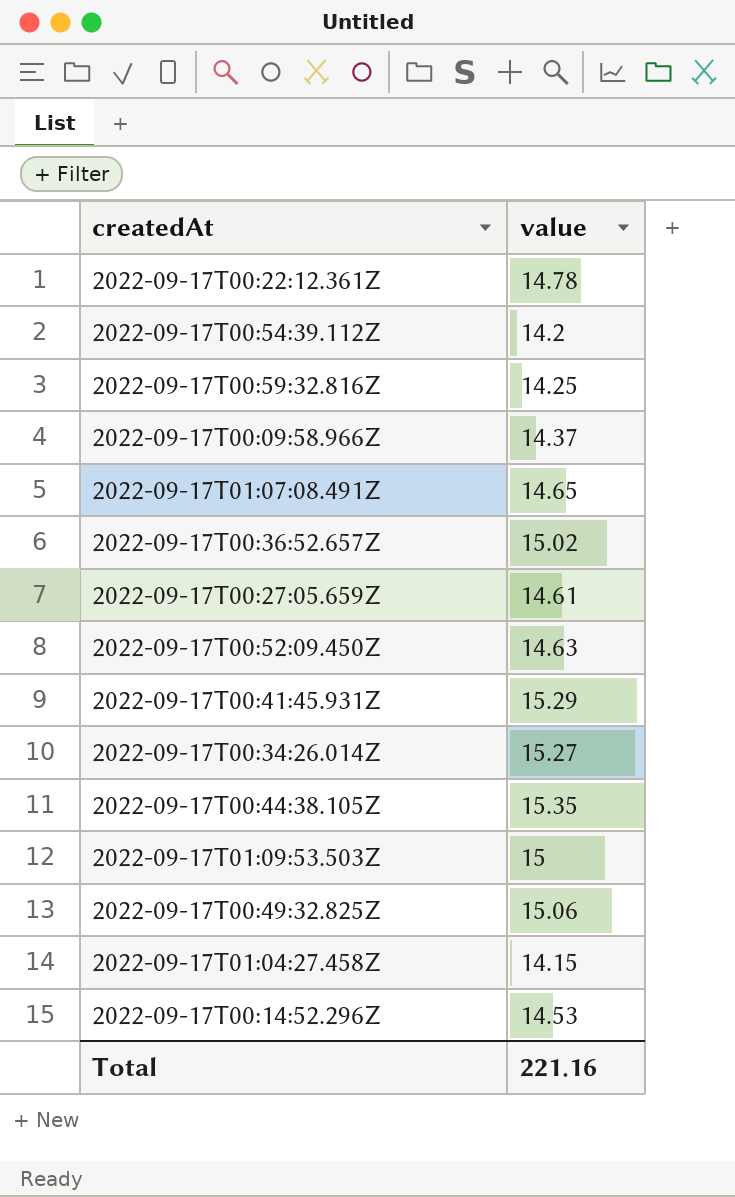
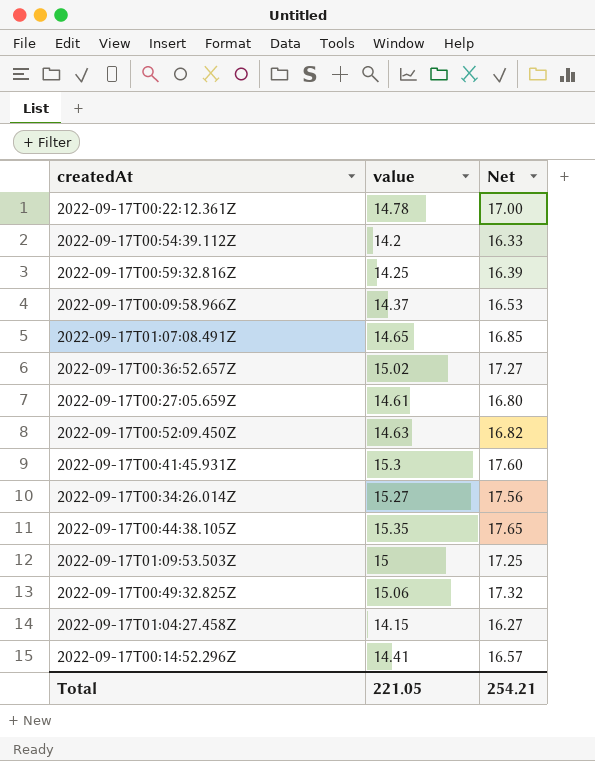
column Net | formula: none -> [value] * 1.15
2022-09-17T00:41:45.931Z | value: 15.29 -> 15.3
2022-09-17T00:14:52.296Z | value: 14.53 -> 14.41
Total | value: 221.16 -> 221.05

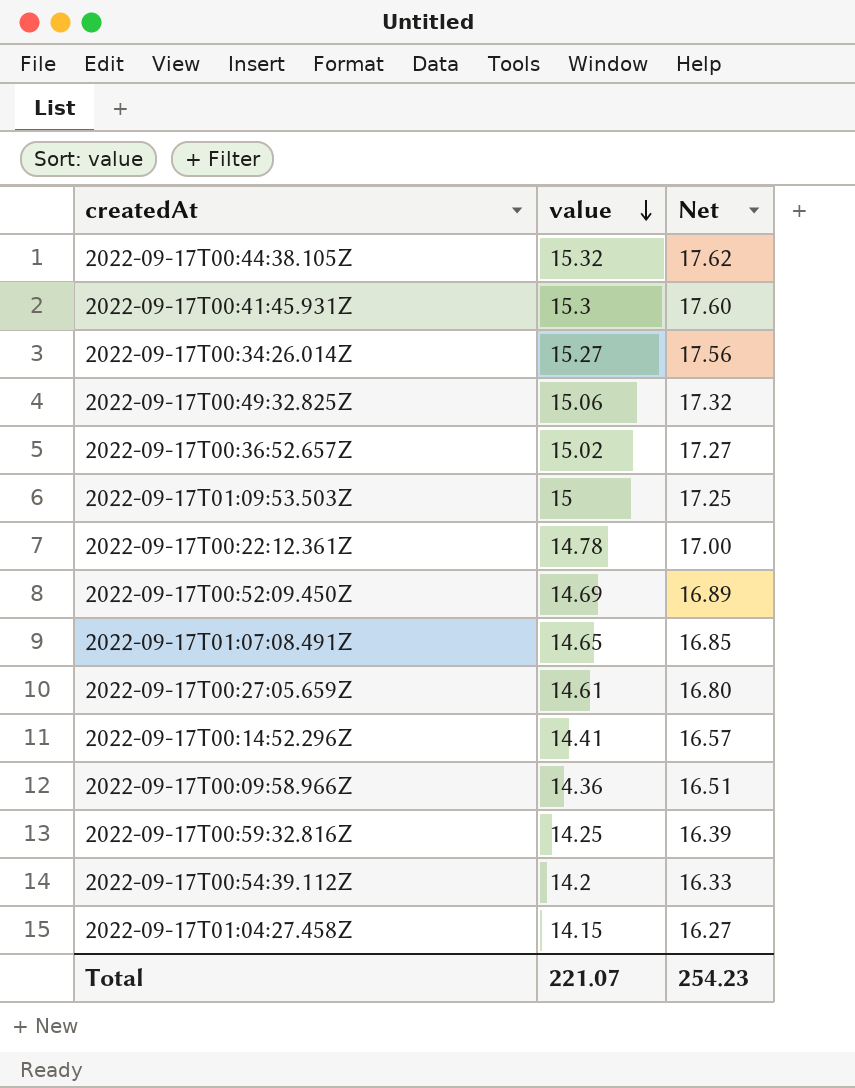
row order: none -> value descending
2022-09-17T00:44:38.105Z | value: 15.35 -> 15.32
2022-09-17T00:44:38.105Z | Net: 17.65 -> 17.62
2022-09-17T00:52:09.450Z | value: 14.63 -> 14.69
2022-09-17T00:52:09.450Z | Net: 16.82 -> 16.89
2022-09-17T00:09:58.966Z | value: 14.37 -> 14.36
2022-09-17T00:09:58.966Z | Net: 16.53 -> 16.51
Total | value: 221.05 -> 221.07
Total | Net: 254.21 -> 254.23

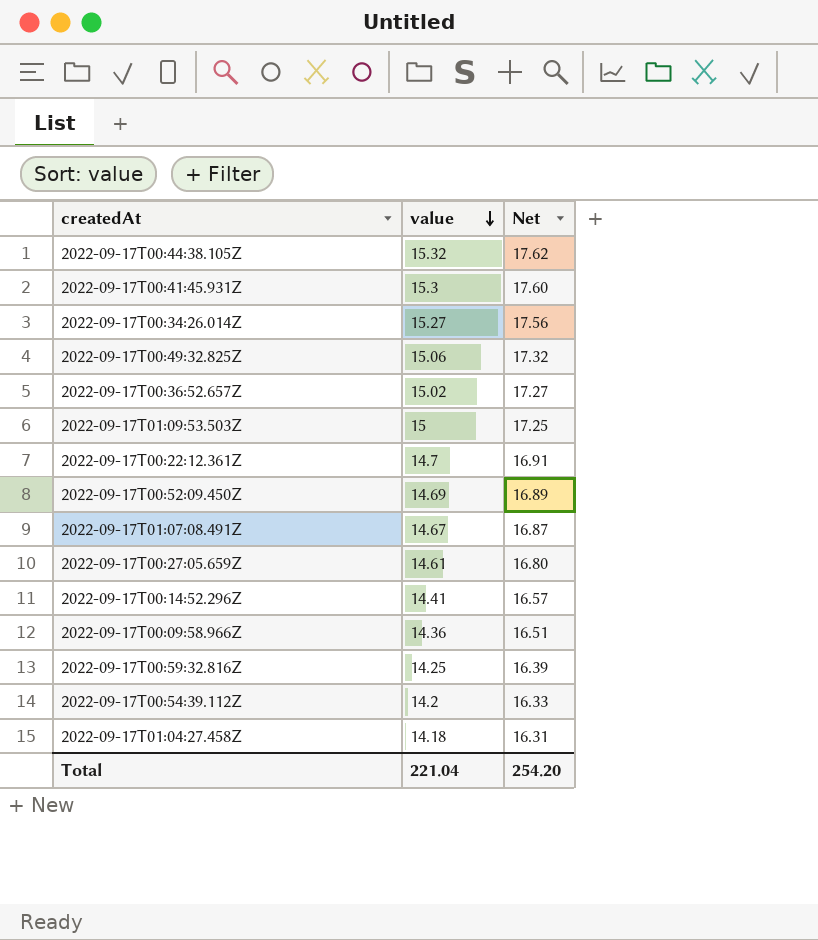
2022-09-17T00:22:12.361Z | value: 14.78 -> 14.7
2022-09-17T00:22:12.361Z | Net: 17.00 -> 16.91
2022-09-17T01:07:08.491Z | value: 14.65 -> 14.67
2022-09-17T01:07:08.491Z | Net: 16.85 -> 16.87
2022-09-17T01:04:27.458Z | value: 14.15 -> 14.18
2022-09-17T01:04:27.458Z | Net: 16.27 -> 16.31
Total | value: 221.07 -> 221.04
Total | Net: 254.23 -> 254.20

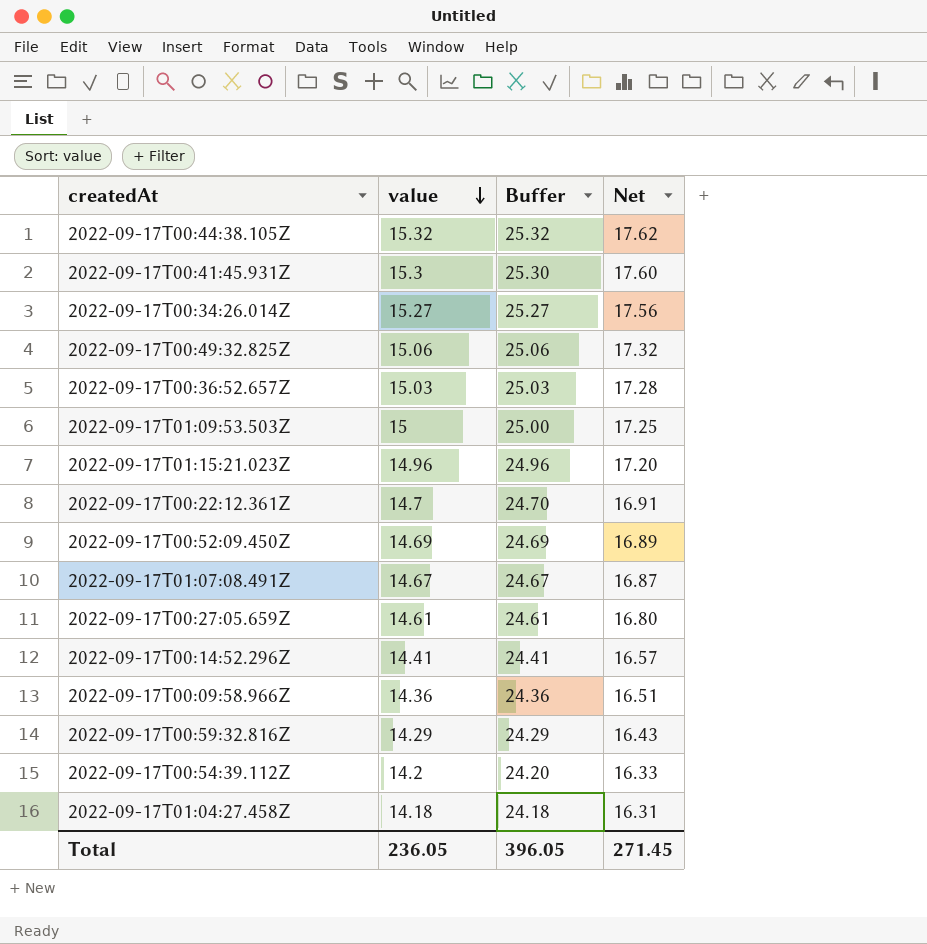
column Buffer | formula: none -> [value] + 10
2022-09-17T00:36:52.657Z | value: 15.02 -> 15.03
2022-09-17T00:36:52.657Z | Net: 17.27 -> 17.28
row 2022-09-17T01:15:21.023Z: none -> 14.96 | 24.96 | 17.20
2022-09-17T00:59:32.816Z | value: 14.25 -> 14.29
2022-09-17T00:59:32.816Z | Net: 16.39 -> 16.43
Total | value: 221.04 -> 236.05
Total | Net: 254.20 -> 271.45

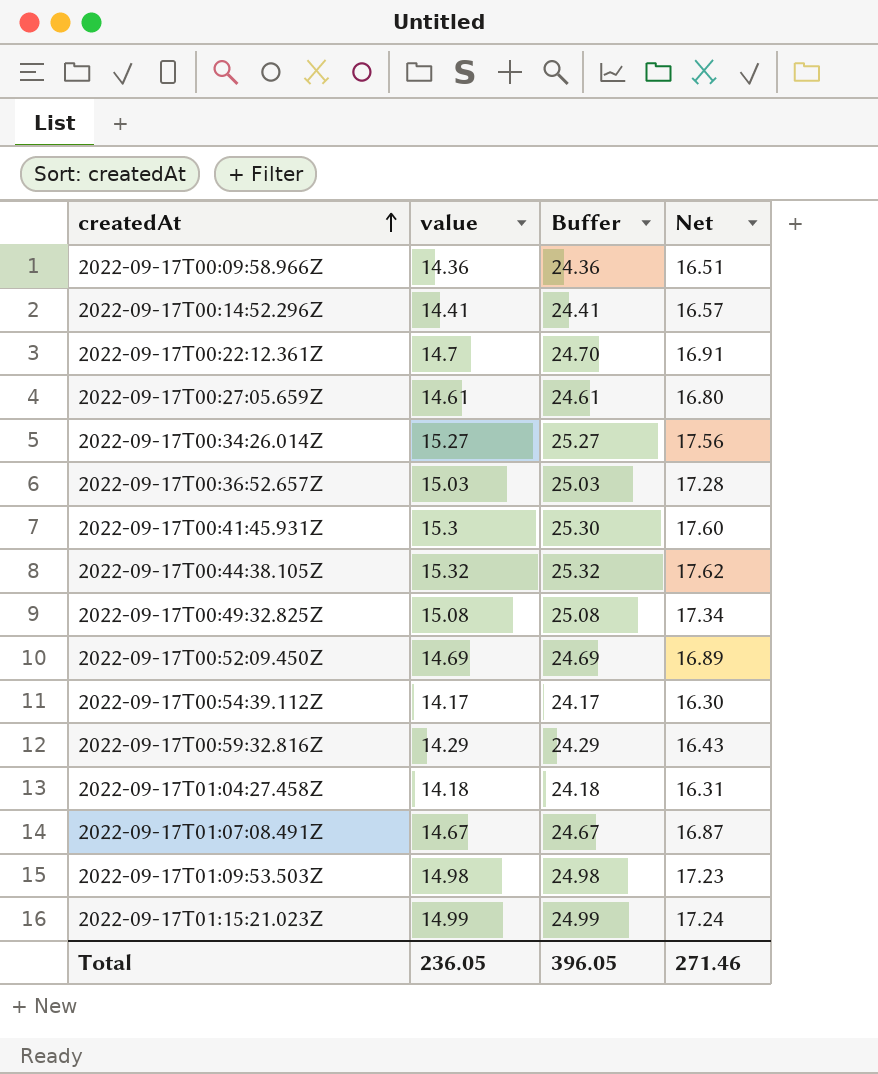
row order: value descending -> createdAt ascending
2022-09-17T00:49:32.825Z | value: 15.06 -> 15.08
2022-09-17T00:49:32.825Z | Buffer: 25.06 -> 25.08
2022-09-17T00:49:32.825Z | Net: 17.32 -> 17.34
2022-09-17T00:54:39.112Z | value: 14.2 -> 14.17
2022-09-17T00:54:39.112Z | Buffer: 24.20 -> 24.17
2022-09-17T00:54:39.112Z | Net: 16.33 -> 16.30
2022-09-17T01:09:53.503Z | value: 15 -> 14.98
2022-09-17T01:09:53.503Z | Buffer: 25.00 -> 24.98
2022-09-17T01:09:53.503Z | Net: 17.25 -> 17.23
2022-09-17T01:15:21.023Z | value: 14.96 -> 14.99
2022-09-17T01:15:21.023Z | Buffer: 24.96 -> 24.99
2022-09-17T01:15:21.023Z | Net: 17.20 -> 17.24
Total | Net: 271.45 -> 271.46

